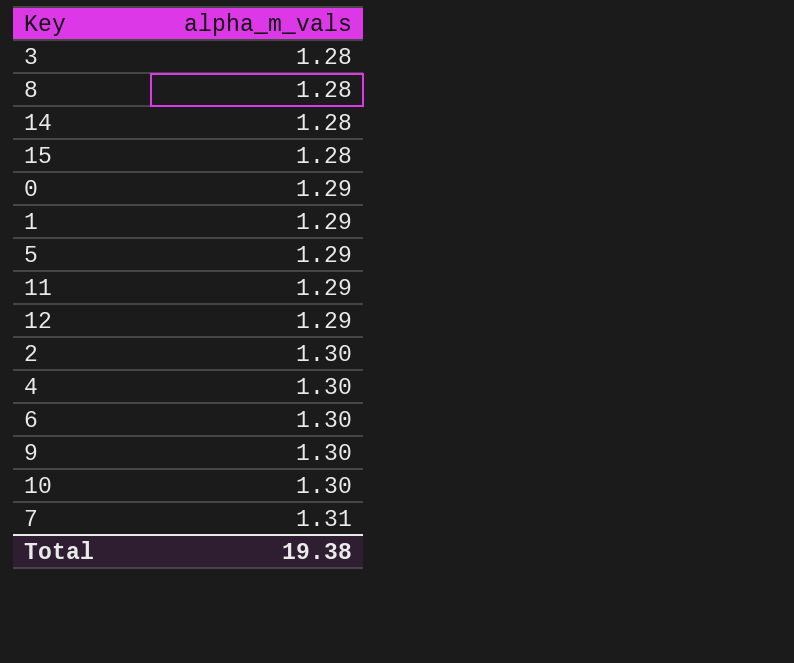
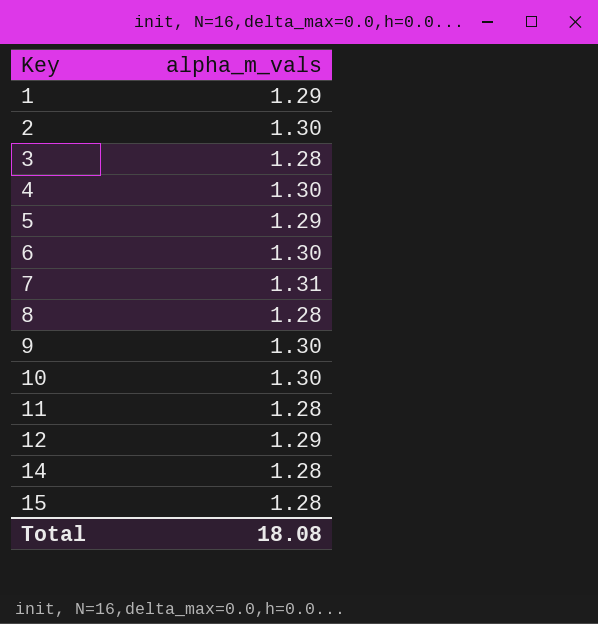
row order: alpha_m_vals ascending -> Key ascending
row 0: 1.29 -> none
11 | alpha_m_vals: 1.29 -> 1.28
Total | alpha_m_vals: 19.38 -> 18.08

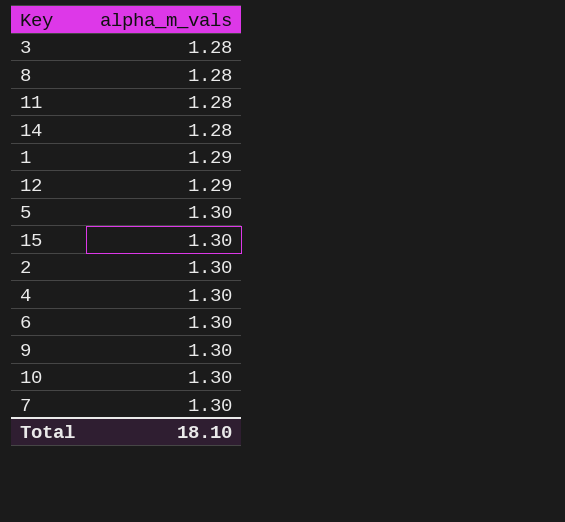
row order: Key ascending -> alpha_m_vals ascending
5 | alpha_m_vals: 1.29 -> 1.30
15 | alpha_m_vals: 1.28 -> 1.30
7 | alpha_m_vals: 1.31 -> 1.30
Total | alpha_m_vals: 18.08 -> 18.10

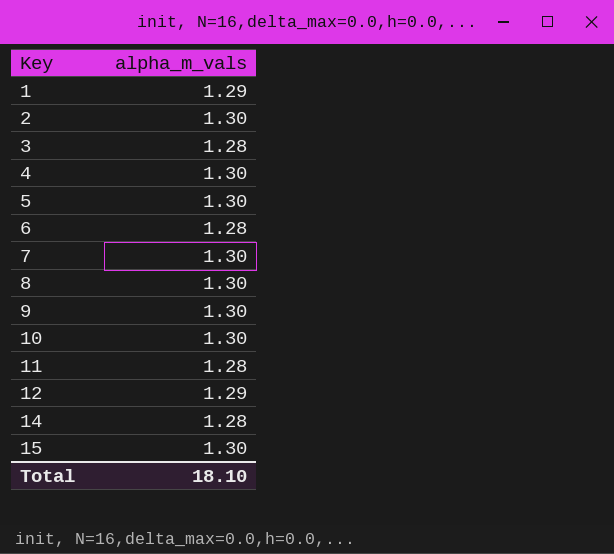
row order: alpha_m_vals ascending -> Key ascending
6 | alpha_m_vals: 1.30 -> 1.28
8 | alpha_m_vals: 1.28 -> 1.30

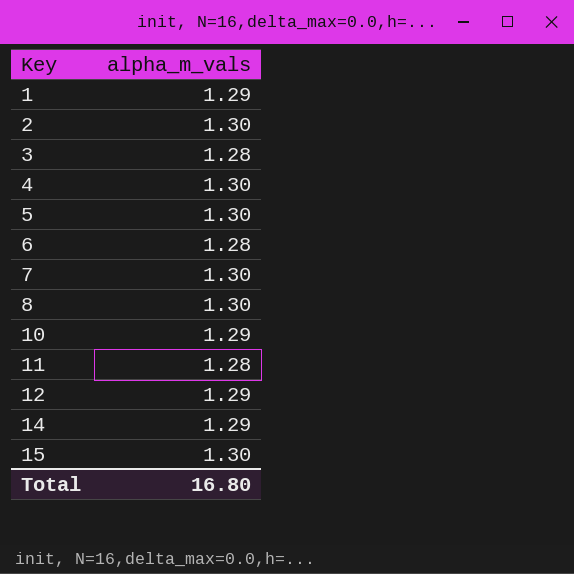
row 9: 1.30 -> none
10 | alpha_m_vals: 1.30 -> 1.29
14 | alpha_m_vals: 1.28 -> 1.29
Total | alpha_m_vals: 18.10 -> 16.80

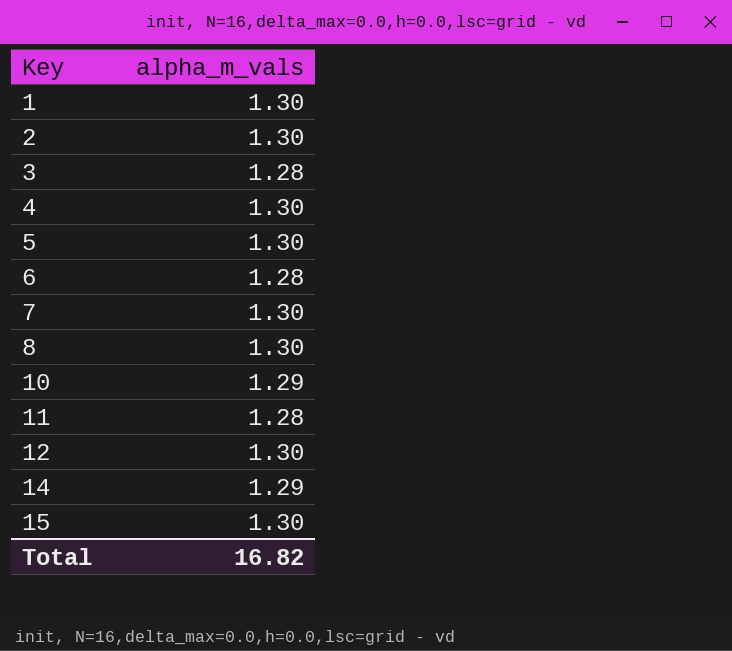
1 | alpha_m_vals: 1.29 -> 1.30
12 | alpha_m_vals: 1.29 -> 1.30
Total | alpha_m_vals: 16.80 -> 16.82

